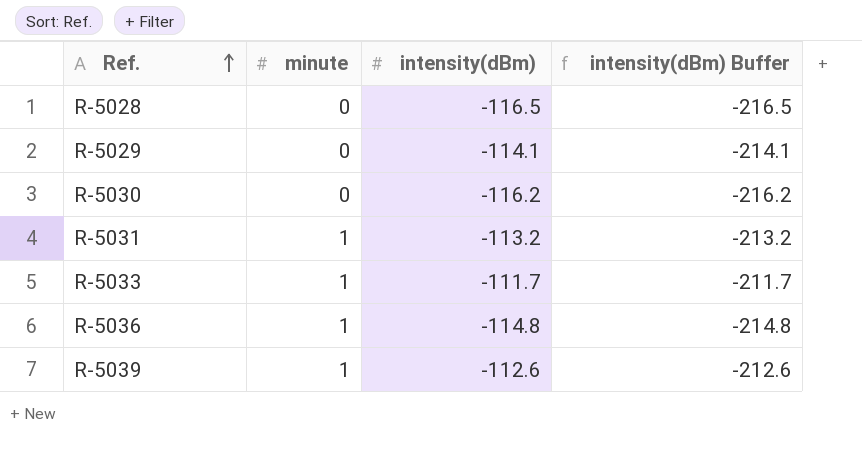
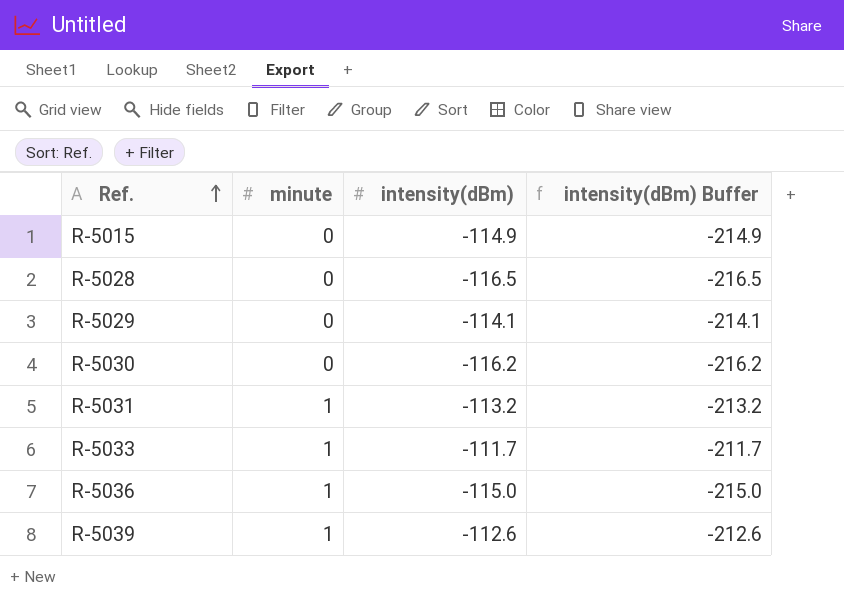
row R-5015: none -> 0 | -114.9 | -214.9
R-5036 | intensity(dBm): -114.8 -> -115.0
R-5036 | intensity(dBm) Buffer: -214.8 -> -215.0

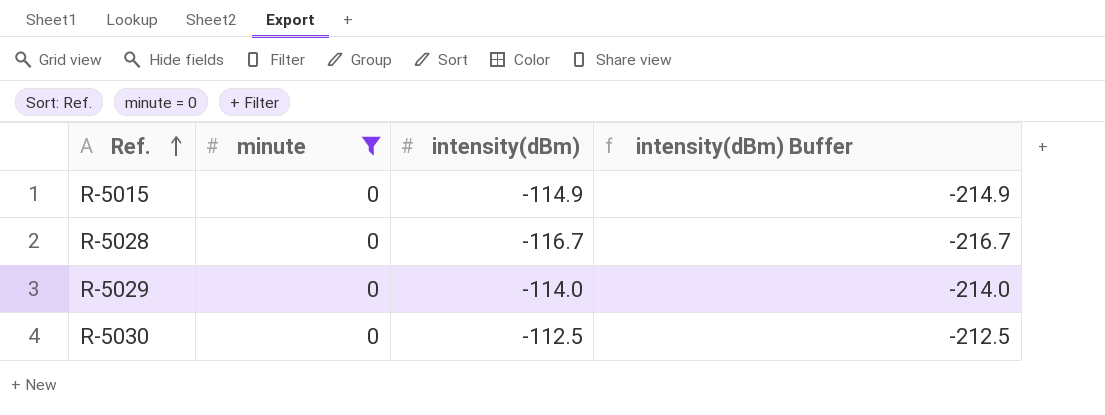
filter: none -> minute = 0
R-5028 | intensity(dBm): -116.5 -> -116.7
R-5028 | intensity(dBm) Buffer: -216.5 -> -216.7
R-5029 | intensity(dBm): -114.1 -> -114.0
R-5029 | intensity(dBm) Buffer: -214.1 -> -214.0
R-5030 | intensity(dBm): -116.2 -> -112.5
R-5030 | intensity(dBm) Buffer: -216.2 -> -212.5

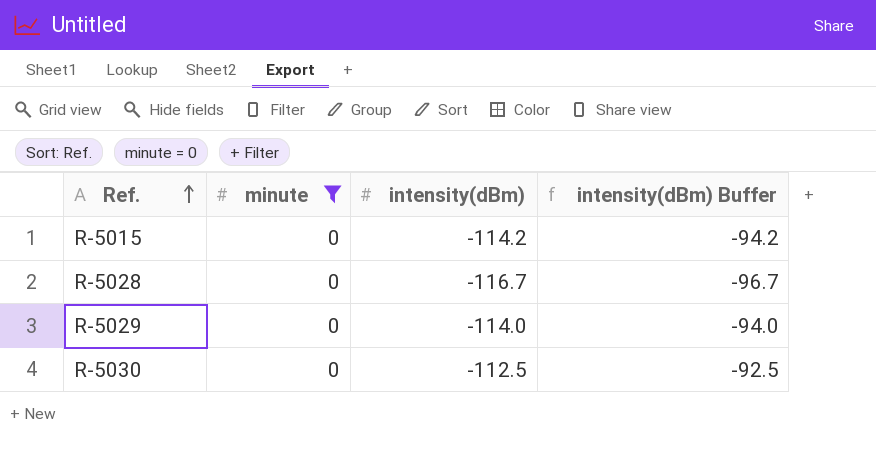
column intensity(dBm) Buffer | formula: [intensity(dBm)] - 100 -> [intensity(dBm)] + 20
R-5015 | intensity(dBm): -114.9 -> -114.2

